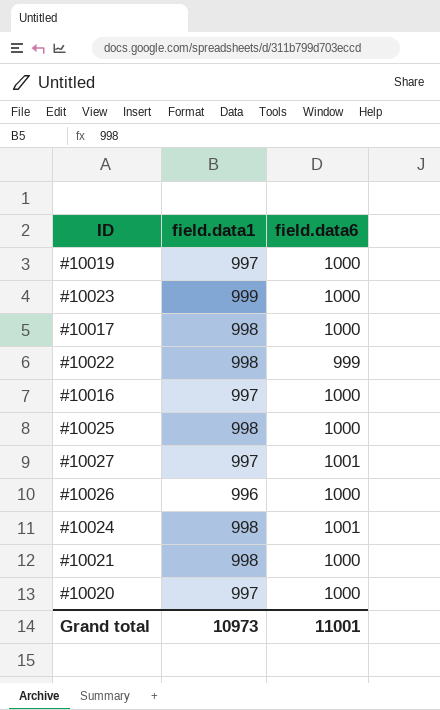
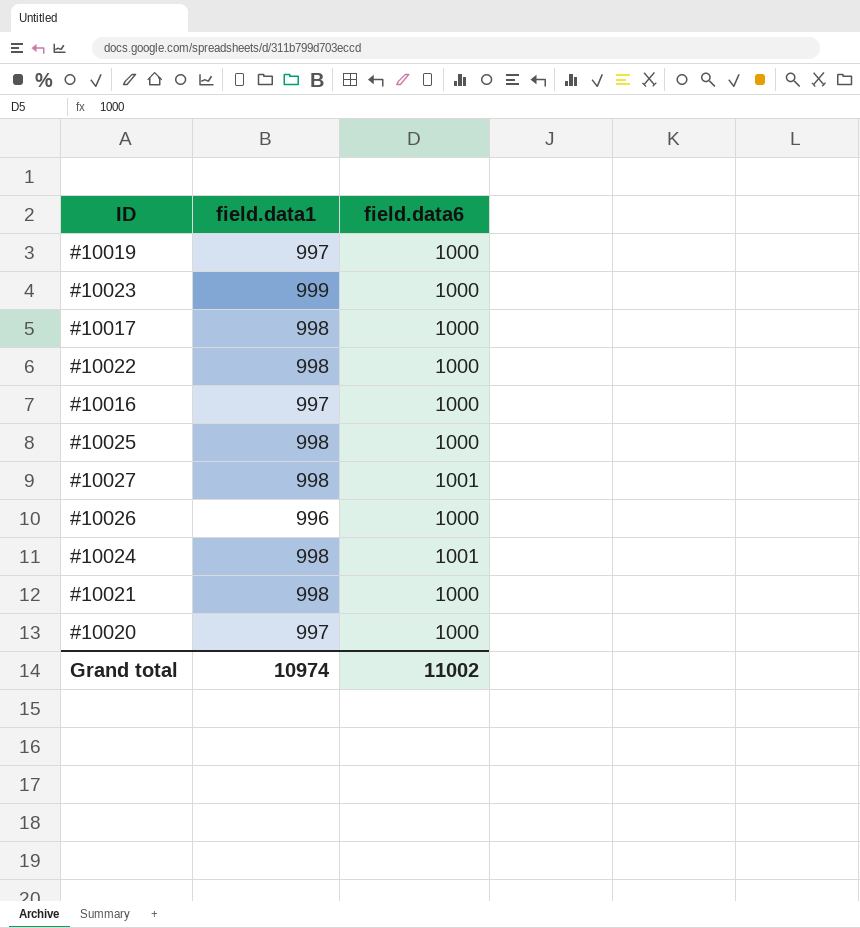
#10022 | field.data6: 999 -> 1000
#10027 | field.data1: 997 -> 998
Grand total | field.data1: 10973 -> 10974
Grand total | field.data6: 11001 -> 11002

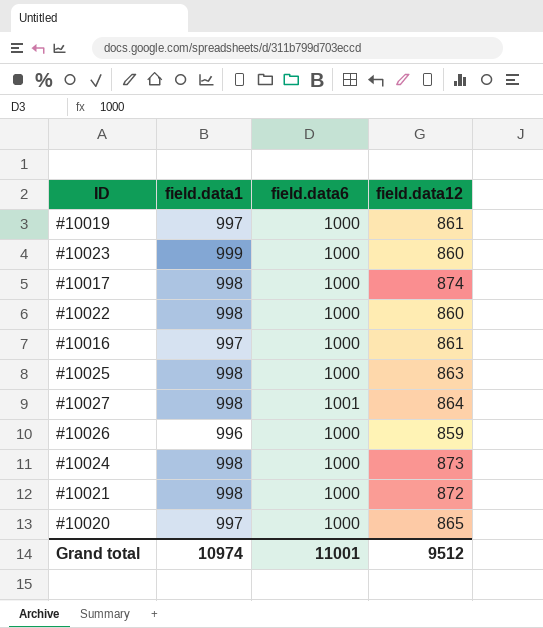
column field.data12 | position: none -> 4
#10024 | field.data6: 1001 -> 1000
Grand total | field.data6: 11002 -> 11001

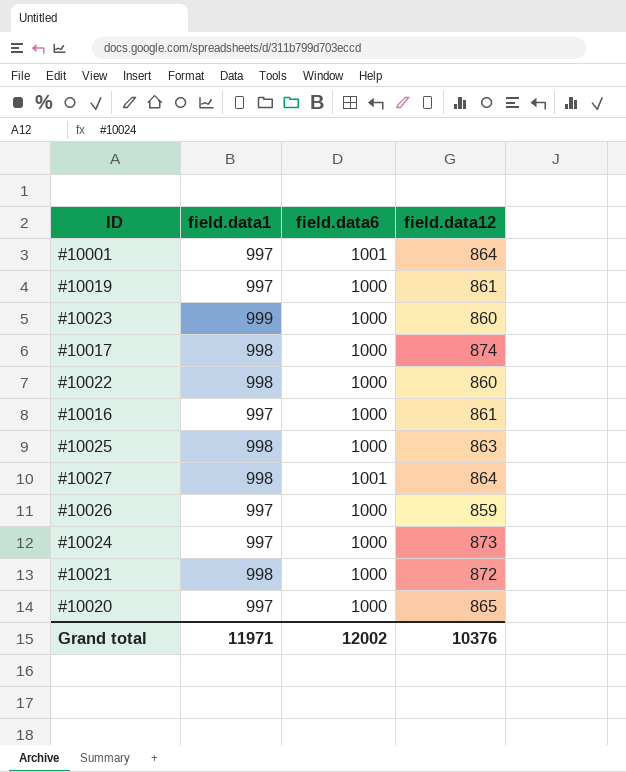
row #10001: none -> 997 | 1001 | 864
#10026 | field.data1: 996 -> 997
#10024 | field.data1: 998 -> 997
Grand total | field.data1: 10974 -> 11971
Grand total | field.data6: 11001 -> 12002
Grand total | field.data12: 9512 -> 10376

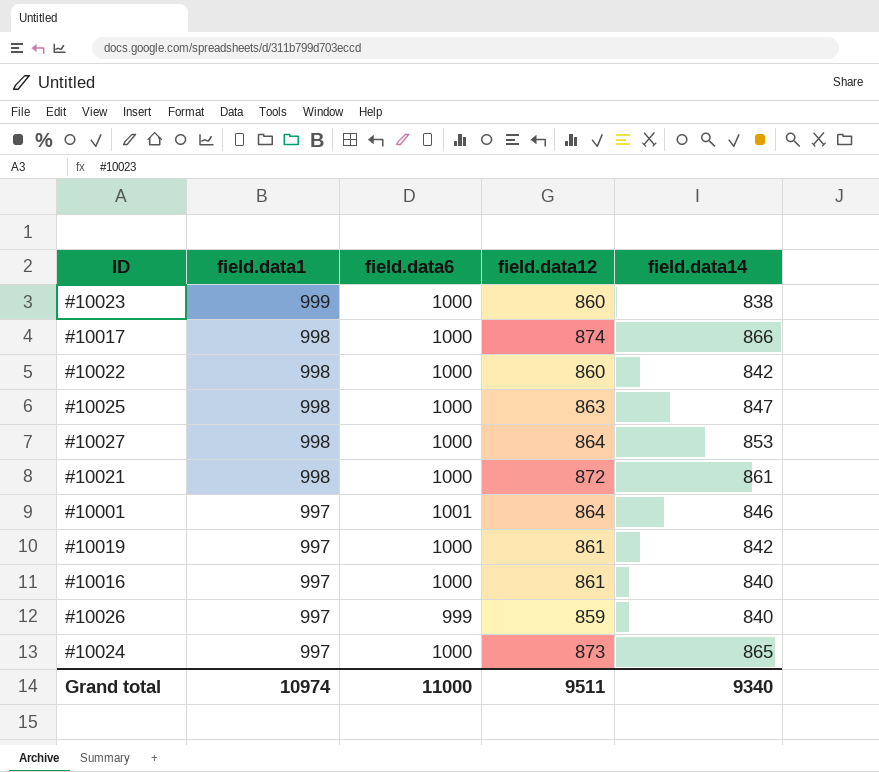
row order: none -> field.data1 descending
column field.data14 | position: none -> 5
row #10020: 997 | 1000 | 865 -> none
#10027 | field.data6: 1001 -> 1000
#10026 | field.data6: 1000 -> 999
Grand total | field.data1: 11971 -> 10974
Grand total | field.data6: 12002 -> 11000
Grand total | field.data12: 10376 -> 9511

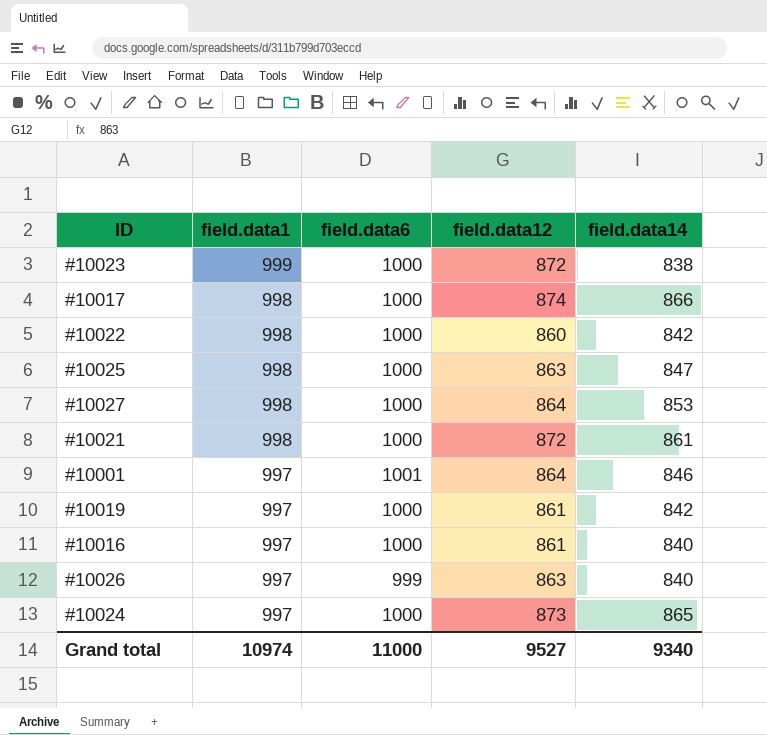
#10023 | field.data12: 860 -> 872
#10026 | field.data12: 859 -> 863
Grand total | field.data12: 9511 -> 9527

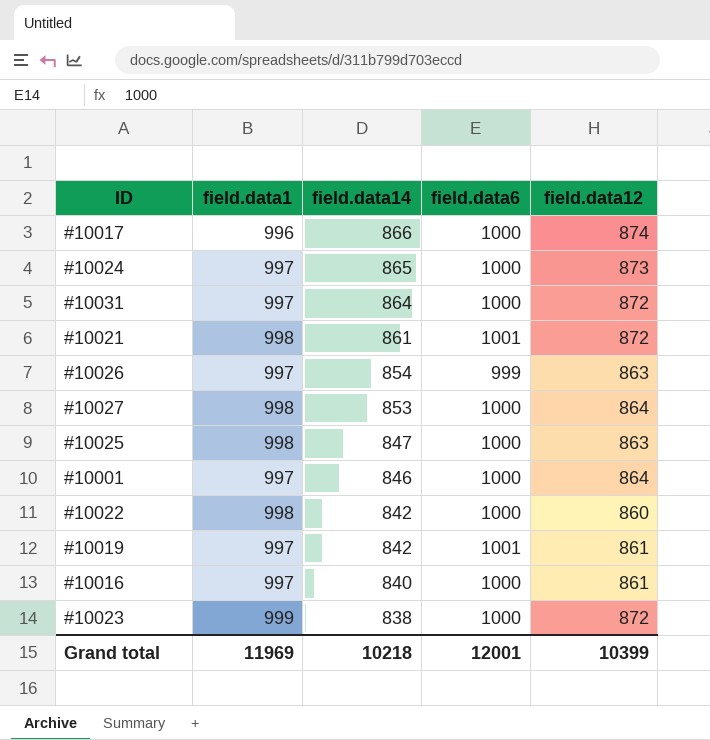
row order: field.data1 descending -> field.data14 descending
column field.data14 | position: 5 -> 3
#10017 | field.data1: 998 -> 996
row #10031: none -> 997 | 864 | 1000 | 872
#10021 | field.data6: 1000 -> 1001
#10026 | field.data14: 840 -> 854
#10001 | field.data6: 1001 -> 1000
#10019 | field.data6: 1000 -> 1001
Grand total | field.data1: 10974 -> 11969
Grand total | field.data14: 9340 -> 10218
Grand total | field.data6: 11000 -> 12001
Grand total | field.data12: 9527 -> 10399

